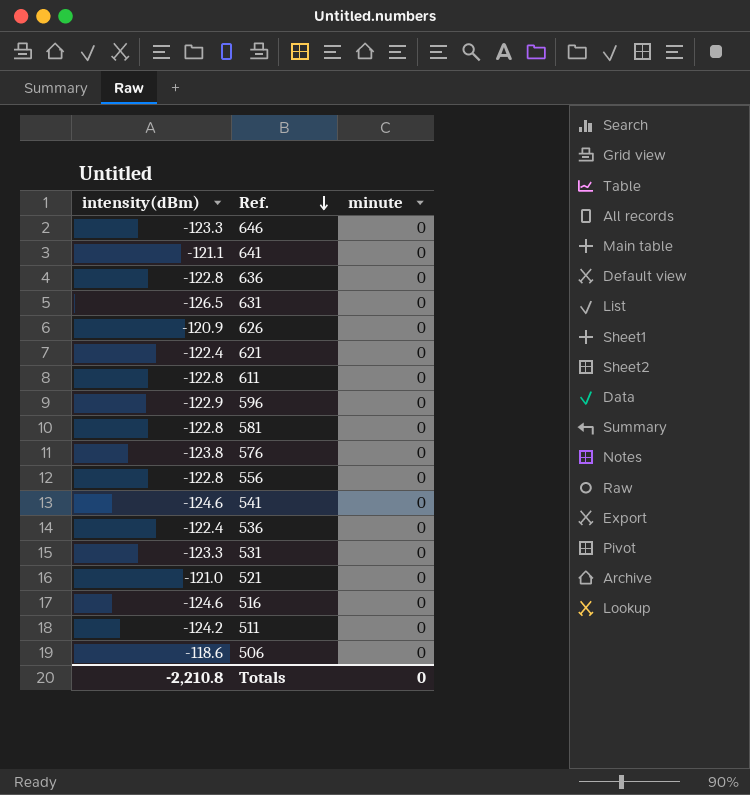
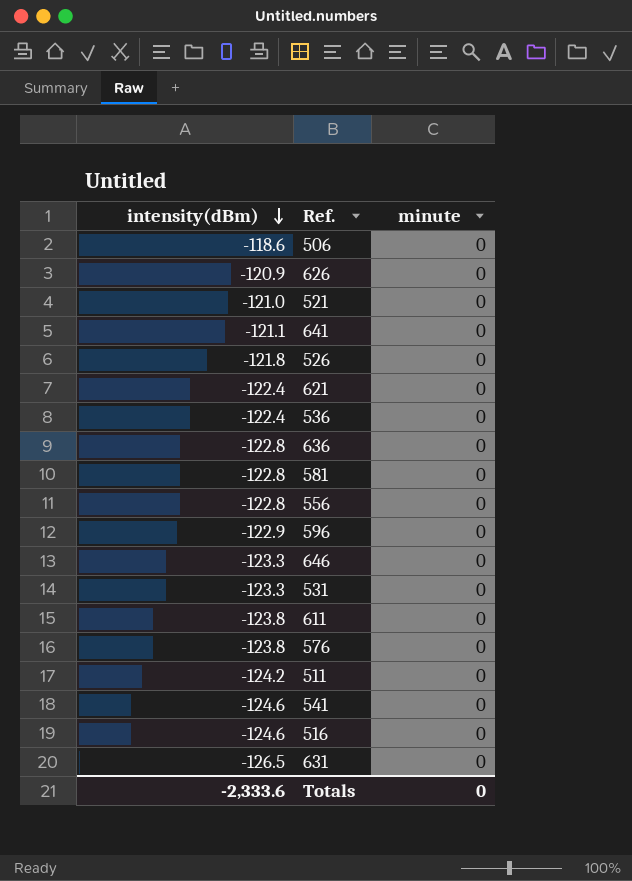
row order: Ref. descending -> intensity(dBm) descending
row 526: none -> -121.8 | 0
611 | intensity(dBm): -122.8 -> -123.8
Totals | intensity(dBm): -2,210.8 -> -2,333.6

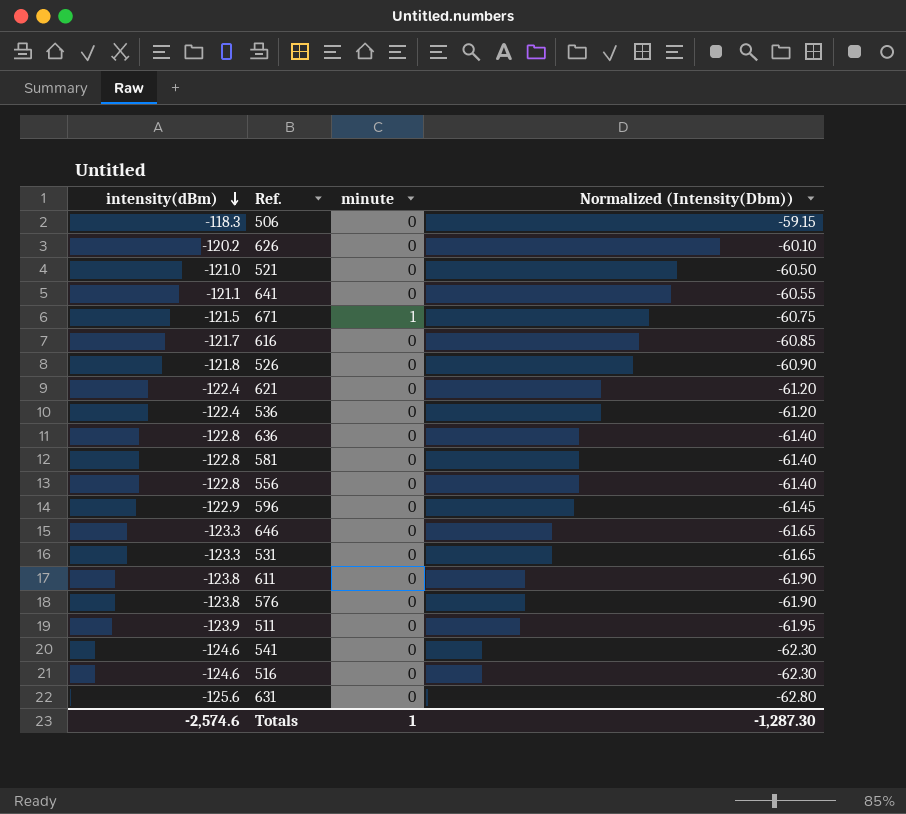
column Normalized (Intensity(Dbm)) | formula: none -> [intensity(dBm)] * 0.5
506 | intensity(dBm): -118.6 -> -118.3
626 | intensity(dBm): -120.9 -> -120.2
row 671: none -> -121.5 | 1 | -60.75
row 616: none -> -121.7 | 0 | -60.85
511 | intensity(dBm): -124.2 -> -123.9
631 | intensity(dBm): -126.5 -> -125.6
Totals | intensity(dBm): -2,333.6 -> -2,574.6
Totals | minute: 0 -> 1

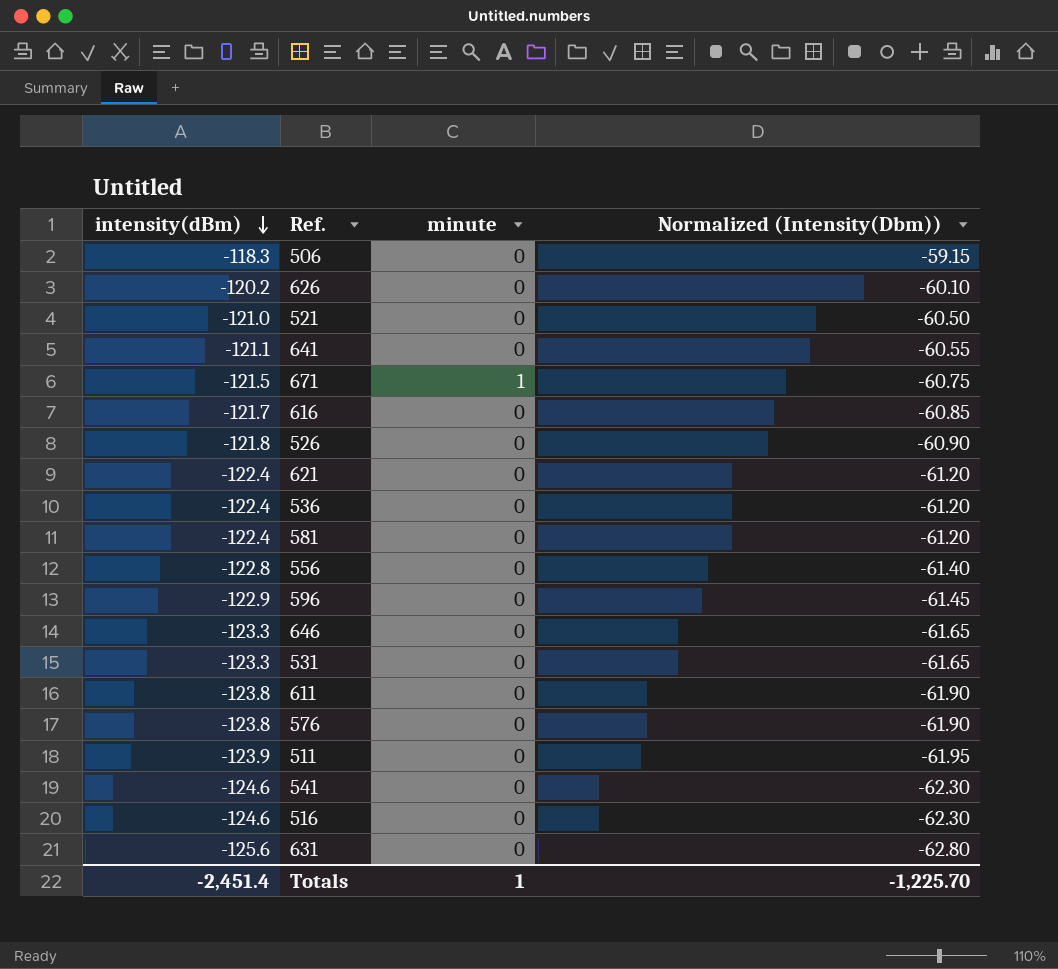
row 636: -122.8 | 0 | -61.40 -> none
581 | intensity(dBm): -122.8 -> -122.4
581 | Normalized (Intensity(Dbm)): -61.40 -> -61.20
Totals | intensity(dBm): -2,574.6 -> -2,451.4
Totals | Normalized (Intensity(Dbm)): -1,287.30 -> -1,225.70

